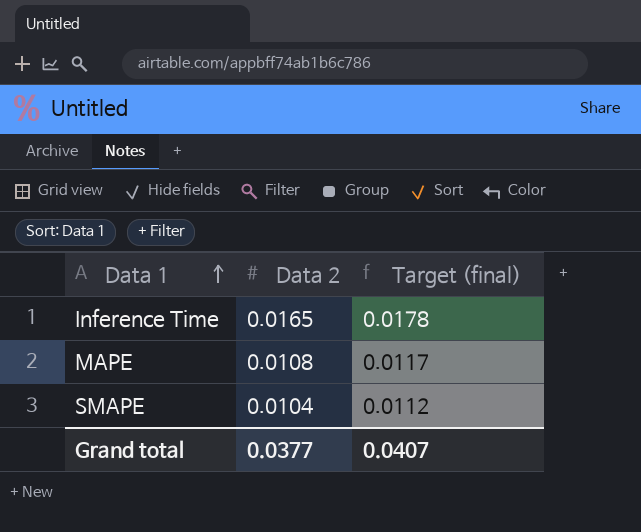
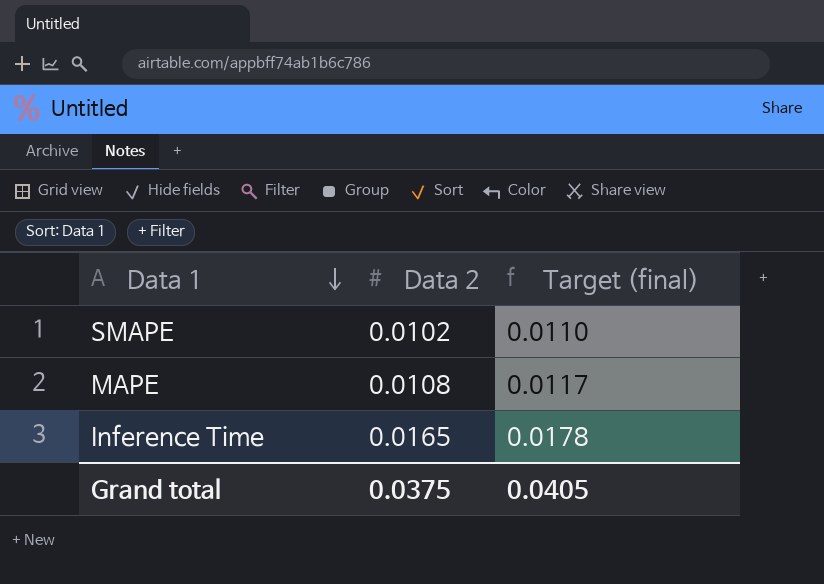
row order: Data 1 ascending -> Data 1 descending
SMAPE | Data 2: 0.0104 -> 0.0102
SMAPE | Target (final): 0.0112 -> 0.0110
Grand total | Data 2: 0.0377 -> 0.0375
Grand total | Target (final): 0.0407 -> 0.0405

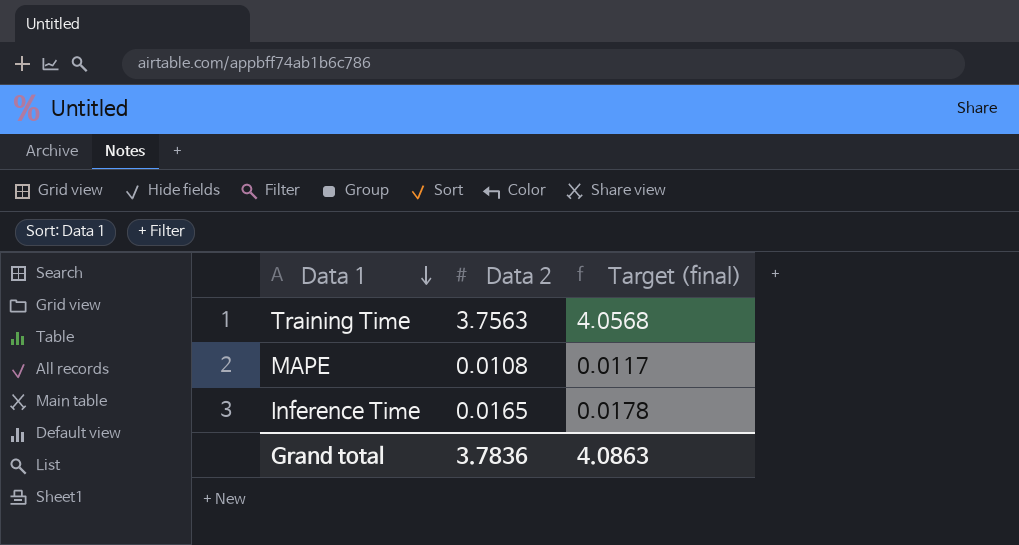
row SMAPE: 0.0102 | 0.0110 -> none
row Training Time: none -> 3.7563 | 4.0568
Grand total | Data 2: 0.0375 -> 3.7836
Grand total | Target (final): 0.0405 -> 4.0863

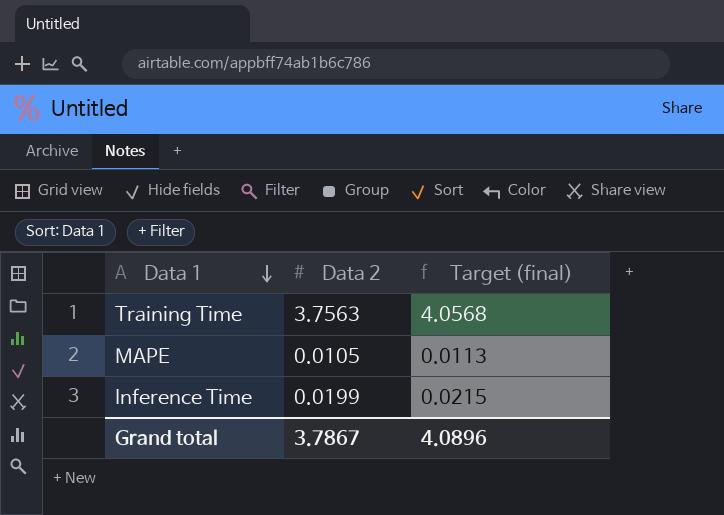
MAPE | Data 2: 0.0108 -> 0.0105
MAPE | Target (final): 0.0117 -> 0.0113
Inference Time | Data 2: 0.0165 -> 0.0199
Inference Time | Target (final): 0.0178 -> 0.0215
Grand total | Data 2: 3.7836 -> 3.7867
Grand total | Target (final): 4.0863 -> 4.0896

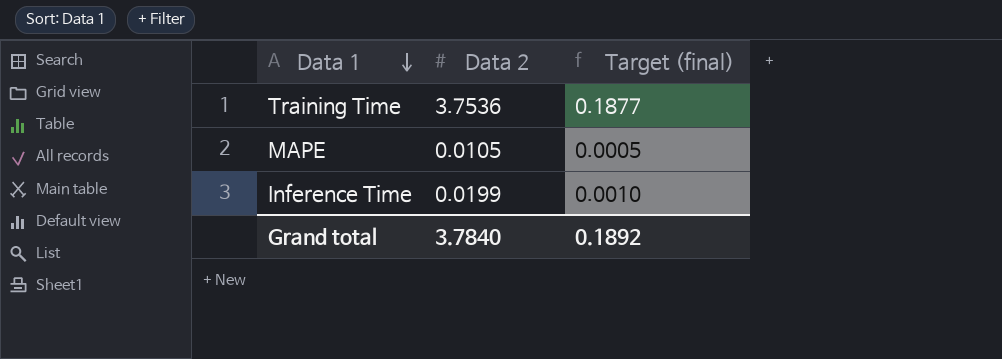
column Target (final) | formula: [Data 2] * 1.08 -> [Data 2] * 0.05
Training Time | Data 2: 3.7563 -> 3.7536
Grand total | Data 2: 3.7867 -> 3.7840
Grand total | Target (final): 4.0896 -> 0.1892

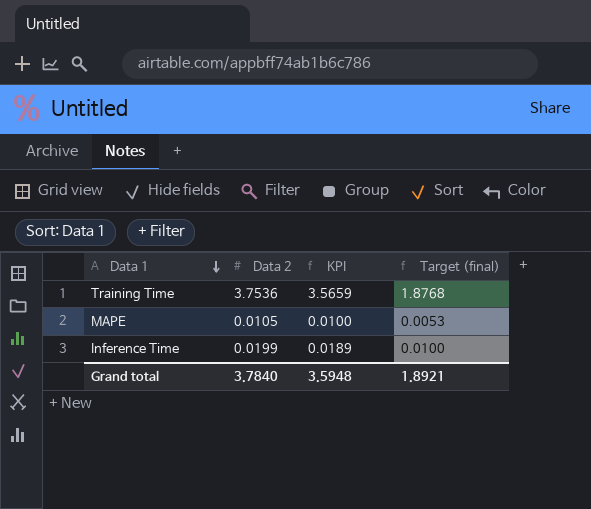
column KPI | formula: none -> [Data 2] * 0.95
column Target (final) | formula: [Data 2] * 0.05 -> [Data 2] * 0.5
Grand total | Target (final): 0.1892 -> 1.8921

